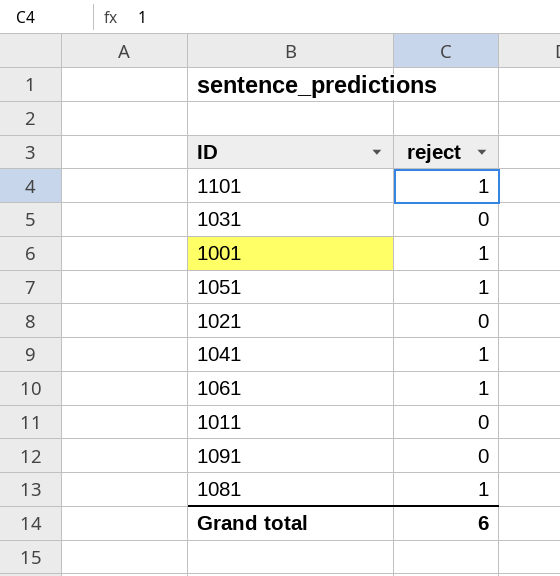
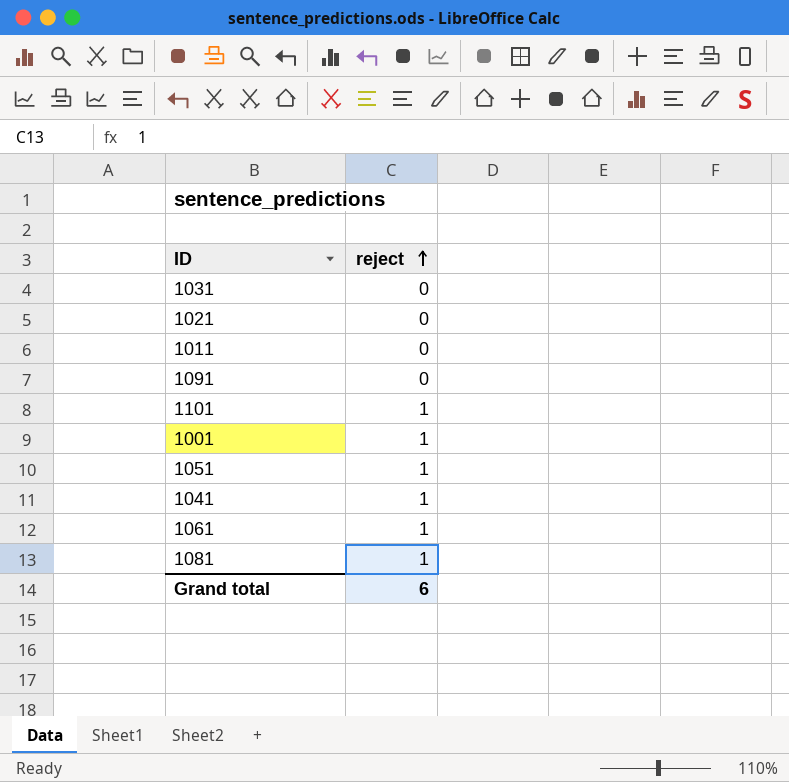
row order: none -> reject ascending

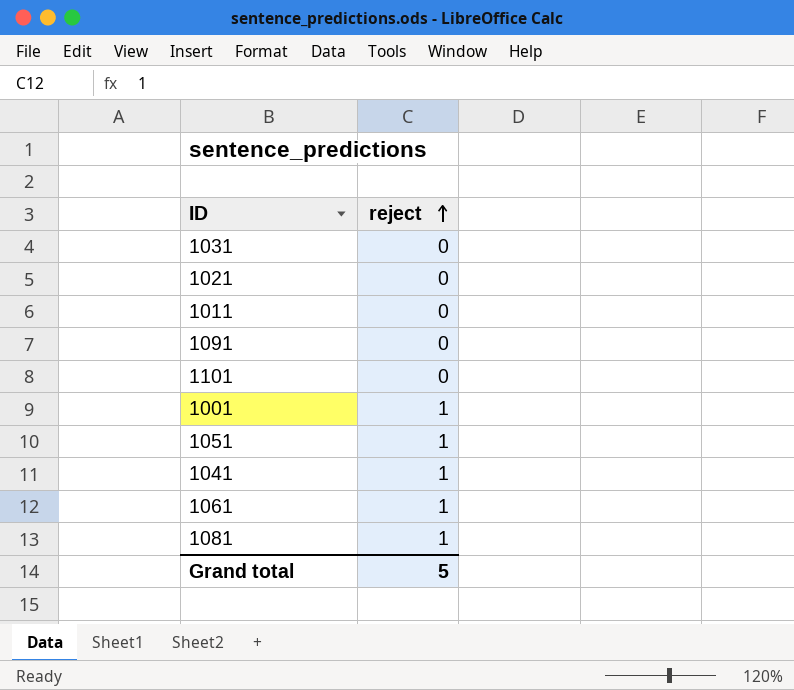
1101 | reject: 1 -> 0
Grand total | reject: 6 -> 5

